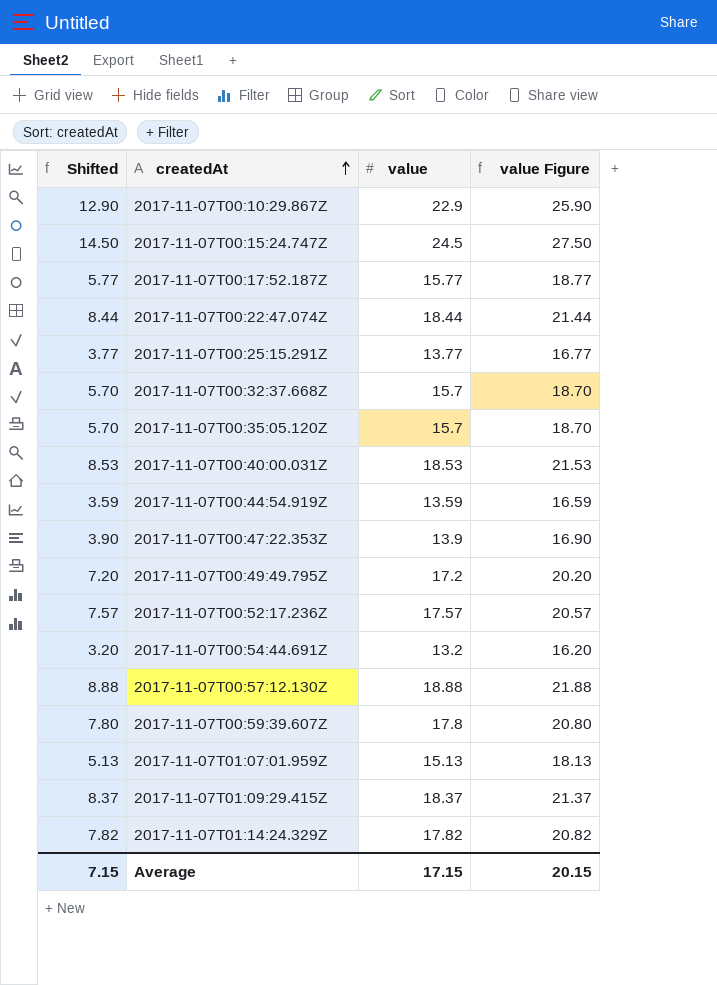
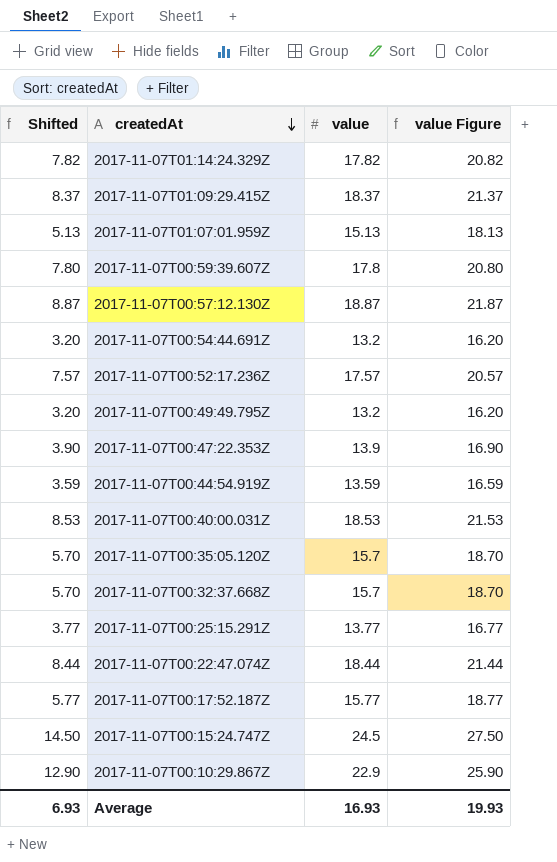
row order: createdAt ascending -> createdAt descending
2017-11-07T00:57:12.130Z | Shifted: 8.88 -> 8.87
2017-11-07T00:57:12.130Z | value: 18.88 -> 18.87
2017-11-07T00:57:12.130Z | value Figure: 21.88 -> 21.87
2017-11-07T00:49:49.795Z | Shifted: 7.20 -> 3.20
2017-11-07T00:49:49.795Z | value: 17.2 -> 13.2
2017-11-07T00:49:49.795Z | value Figure: 20.20 -> 16.20
Average | Shifted: 7.15 -> 6.93
Average | value: 17.15 -> 16.93
Average | value Figure: 20.15 -> 19.93

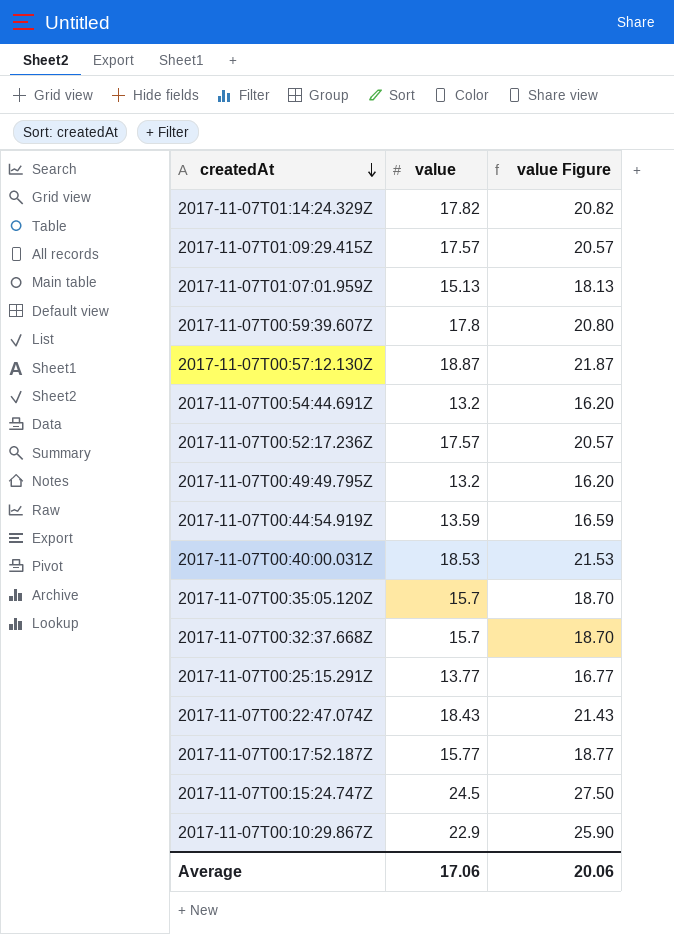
column Shifted | formula: [value] - 10 -> none
row 2017-11-07T00:47:22.353Z: 3.90 | 13.9 | 16.90 -> none
2017-11-07T01:09:29.415Z | value: 18.37 -> 17.57
2017-11-07T01:09:29.415Z | value Figure: 21.37 -> 20.57
2017-11-07T00:22:47.074Z | value: 18.44 -> 18.43
2017-11-07T00:22:47.074Z | value Figure: 21.44 -> 21.43
Average | value: 16.93 -> 17.06
Average | value Figure: 19.93 -> 20.06

